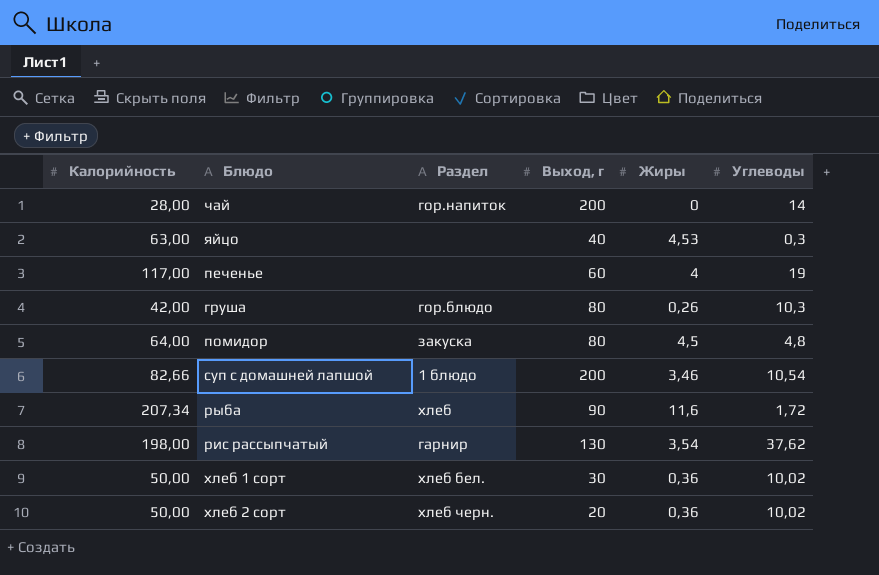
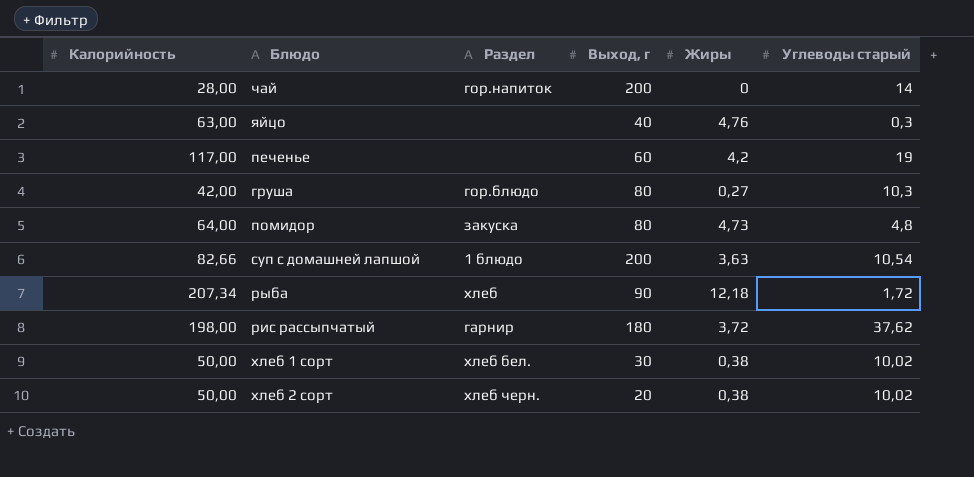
column name: Углеводы -> Углеводы старый
яйцо | Жиры: 4,53 -> 4,76
печенье | Жиры: 4 -> 4,2
груша | Жиры: 0,26 -> 0,27
помидор | Жиры: 4,5 -> 4,73
суп с домашней лапшой | Жиры: 3,46 -> 3,63
рыба | Жиры: 11,6 -> 12,18
рис рассыпчатый | Выход, г: 130 -> 180
рис рассыпчатый | Жиры: 3,54 -> 3,72
хлеб 1 сорт | Жиры: 0,36 -> 0,38
хлеб 2 сорт | Жиры: 0,36 -> 0,38

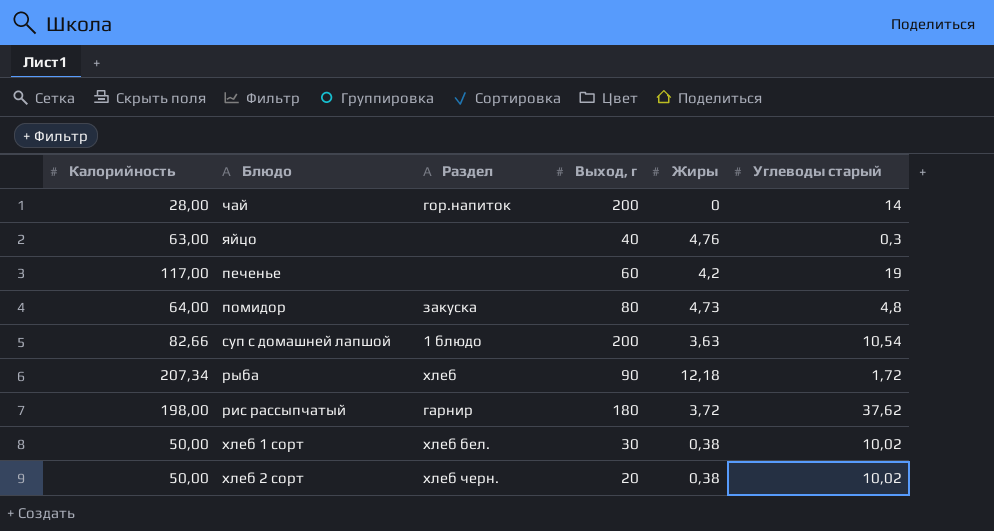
row груша: 42,00 | гор.блюдо | 80 | 0,27 | 10,3 -> none

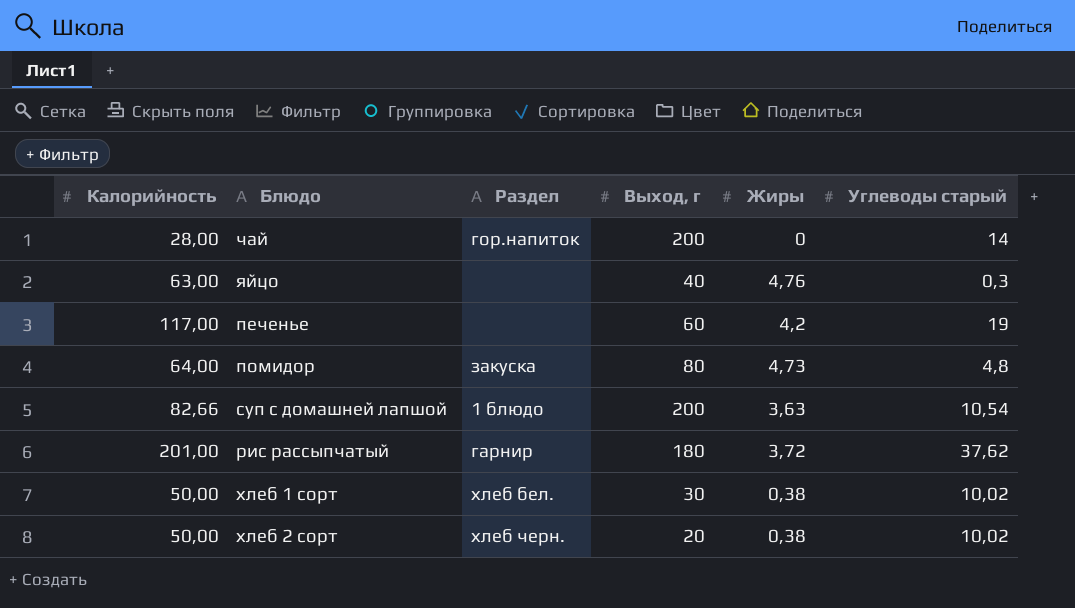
row рыба: 207,34 | хлеб | 90 | 12,18 | 1,72 -> none
рис рассыпчатый | Калорийность: 198,00 -> 201,00

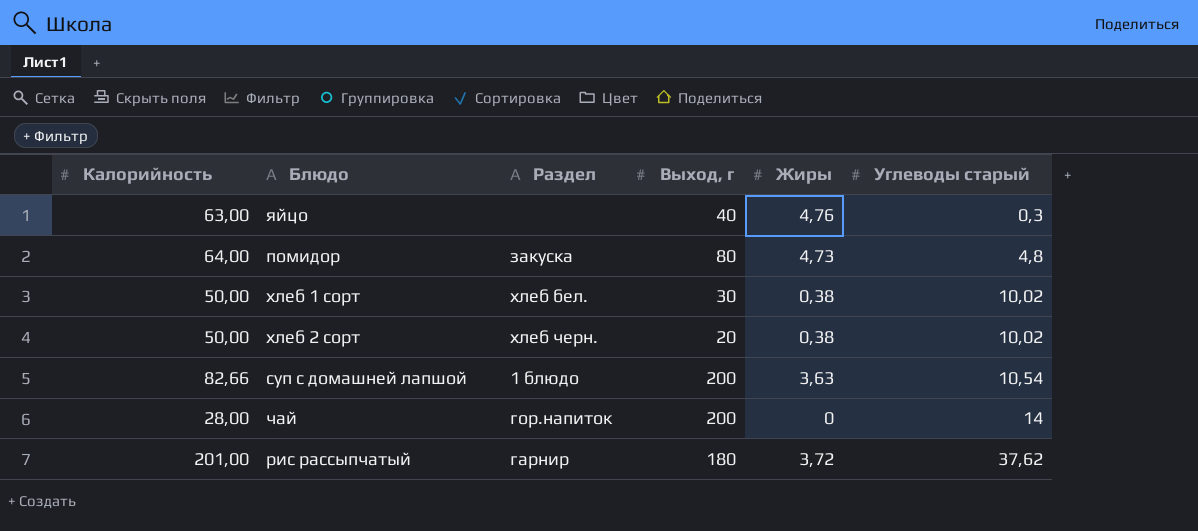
row order: none -> Углеводы старый ascending
row печенье: 117,00 | none | 60 | 4,2 | 19 -> none

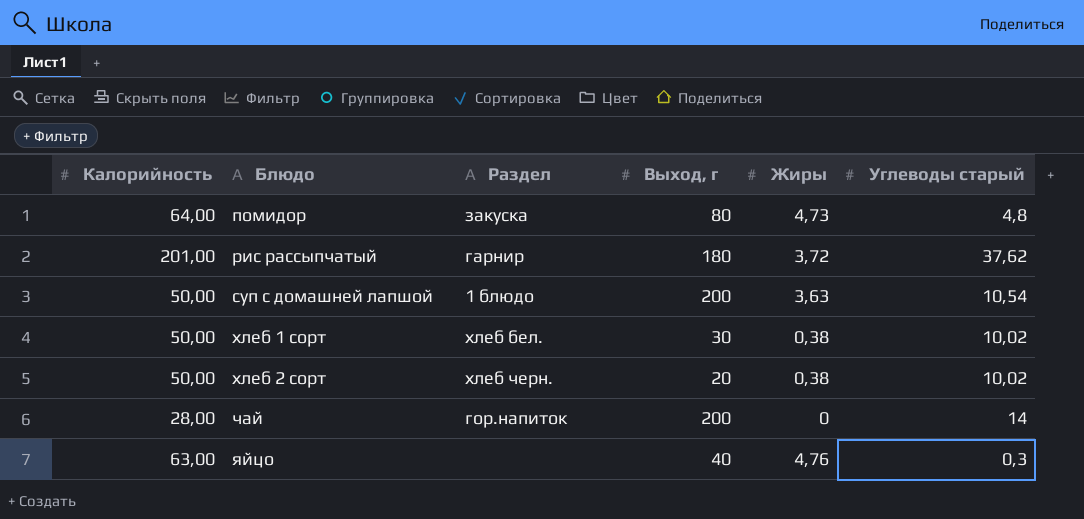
row order: Углеводы старый ascending -> Блюдо ascending
суп с домашней лапшой | Калорийность: 82,66 -> 50,00

